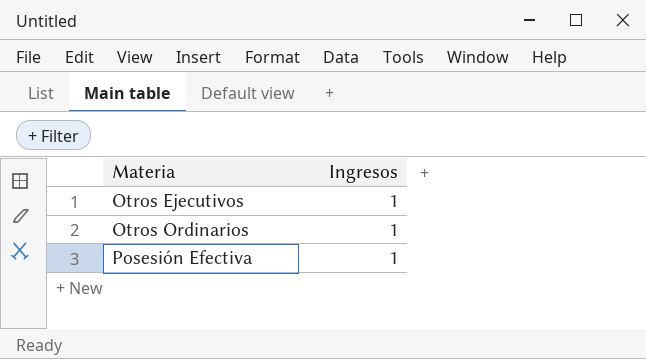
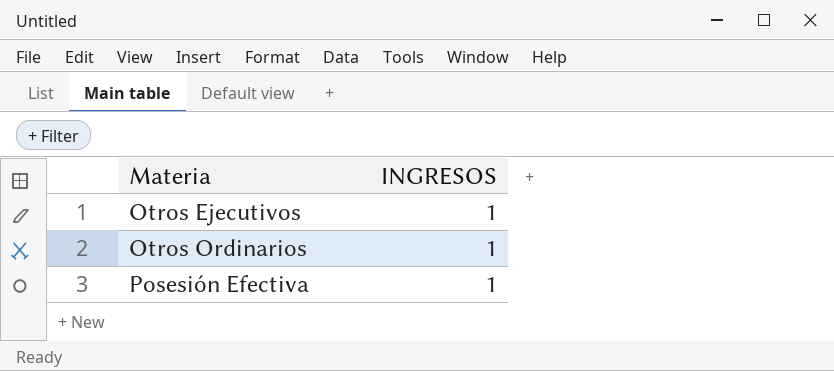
column name: Ingresos -> INGRESOS

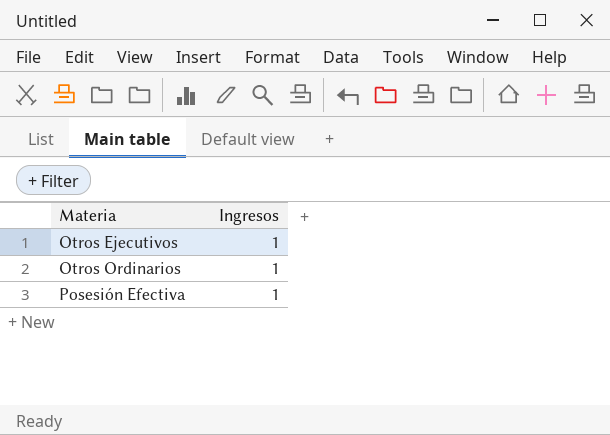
column name: INGRESOS -> Ingresos

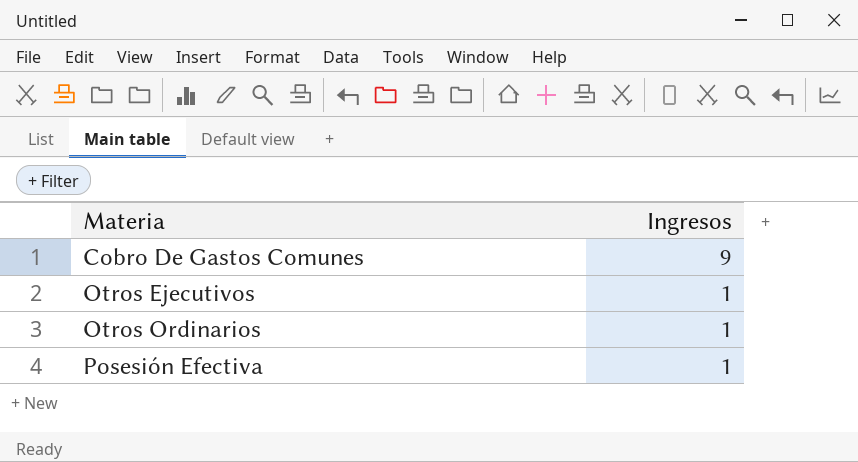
row Cobro De Gastos Comunes: none -> 9

